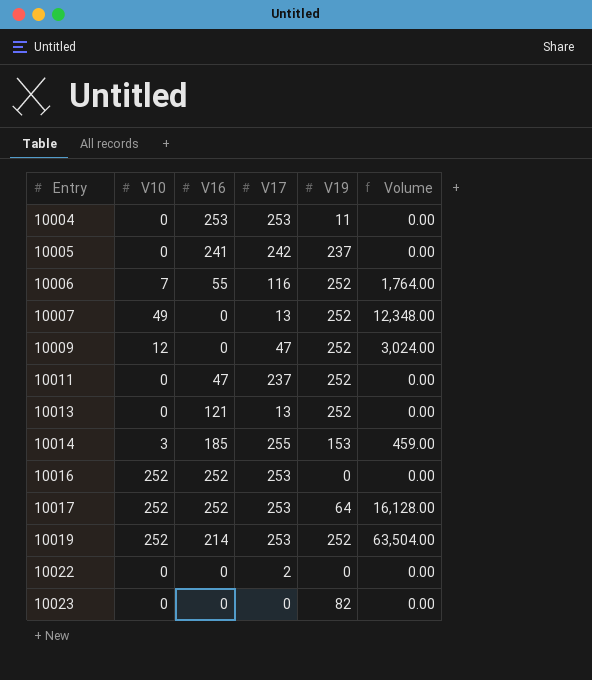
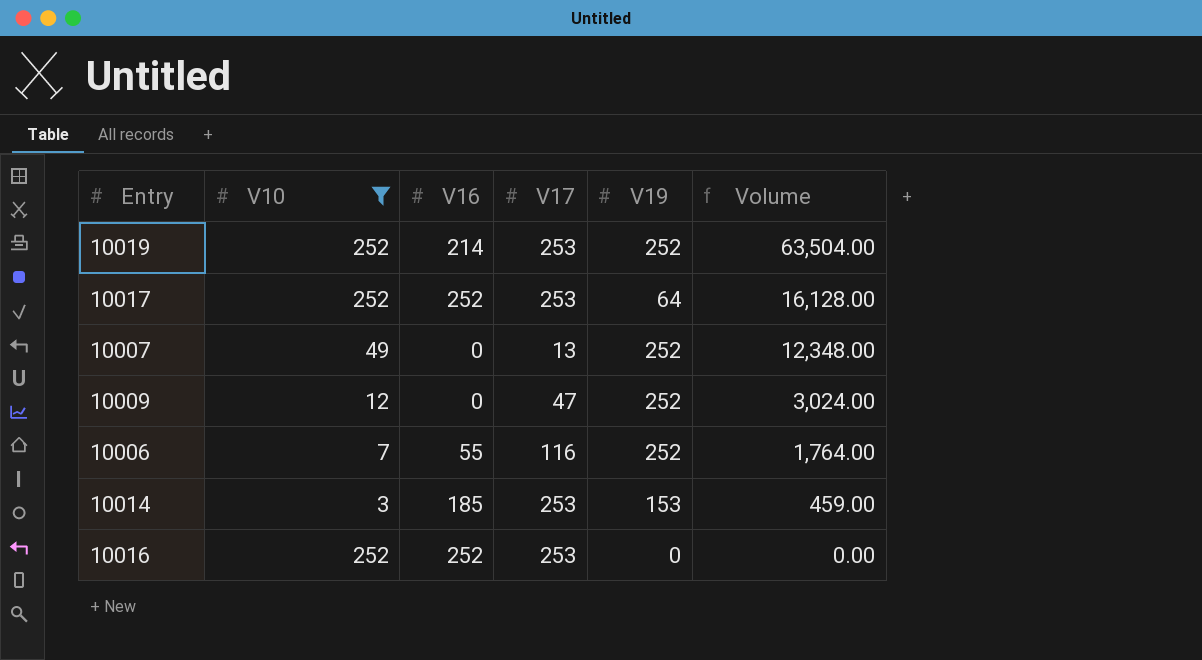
filter: none -> V10 != 0
row order: Entry ascending -> Volume descending
10014 | V17: 255 -> 253

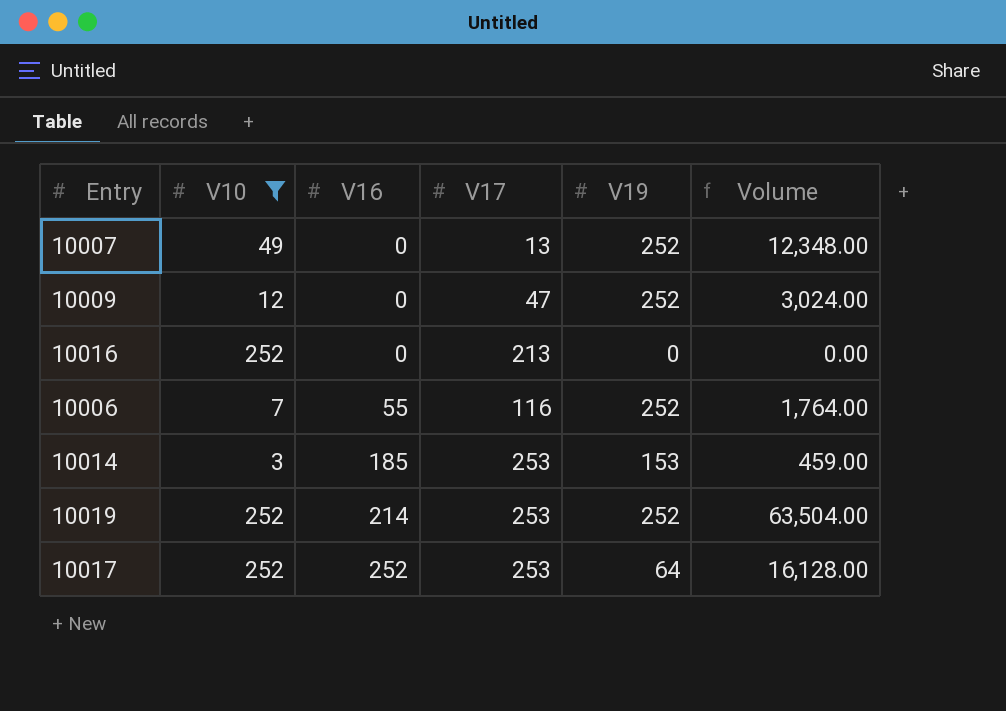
row order: Volume descending -> V16 ascending
10016 | V16: 252 -> 0
10016 | V17: 253 -> 213

